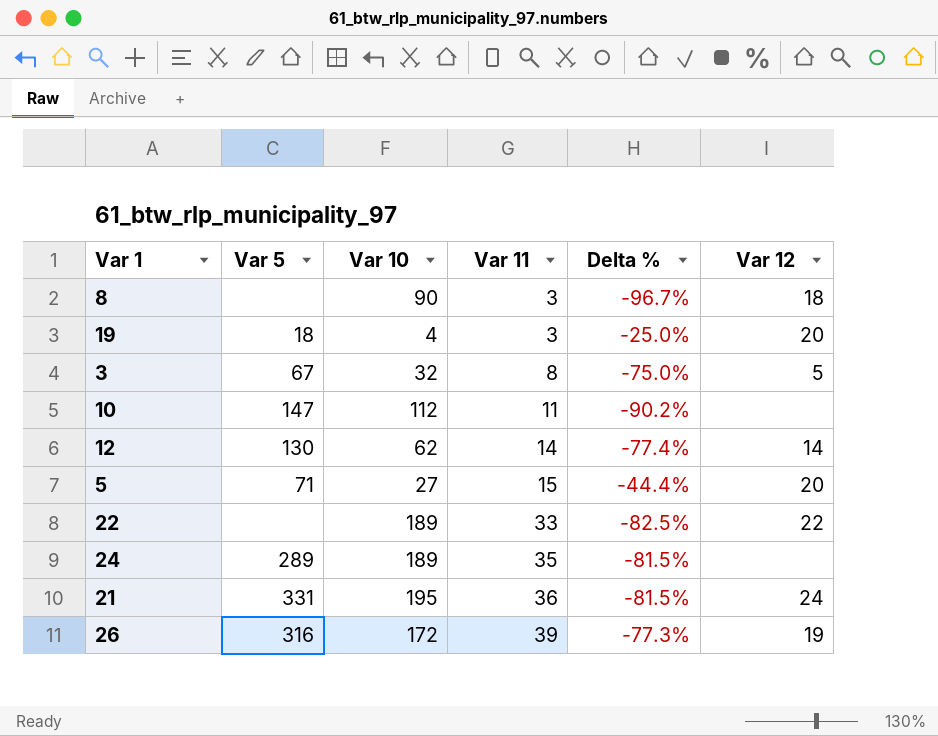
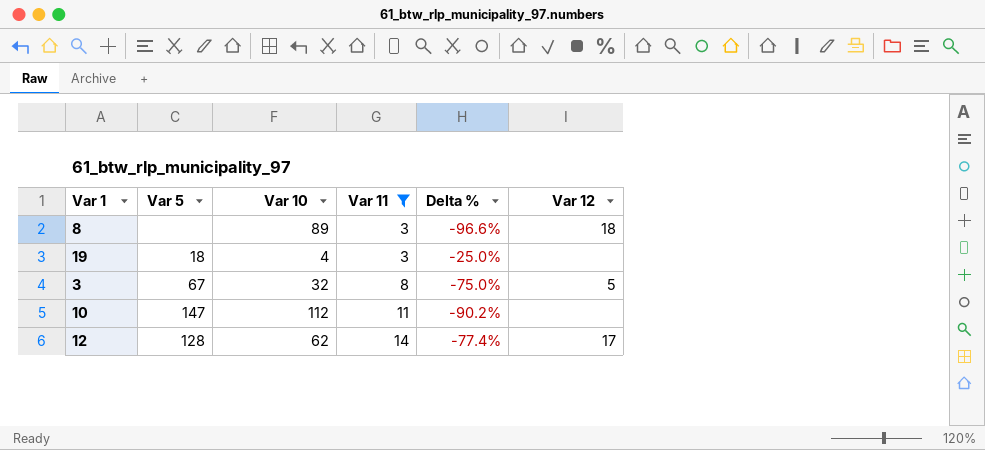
filter: none -> Var 11 <= 14
8 | Var 10: 90 -> 89
8 | Delta %: -96.7% -> -96.6%
19 | Var 12: 20 -> none
12 | Var 5: 130 -> 128
12 | Var 12: 14 -> 17

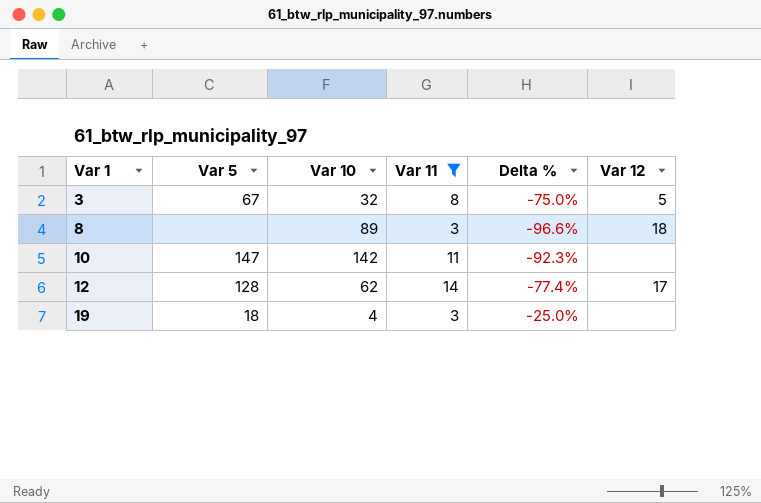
row order: Var 11 ascending -> Var 1 ascending
10 | Var 10: 112 -> 142
10 | Delta %: -90.2% -> -92.3%

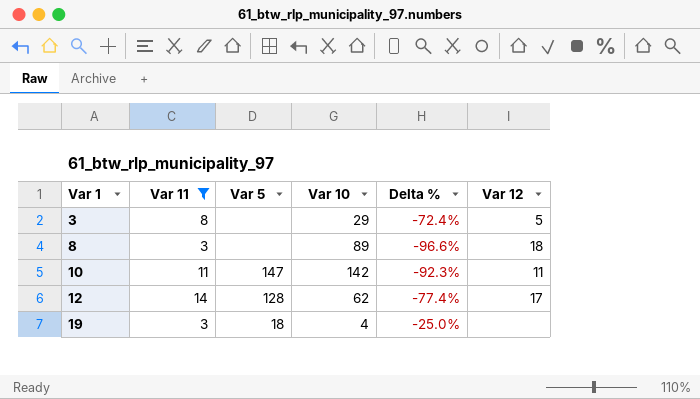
column Var 11 | position: 4 -> 2
3 | Var 5: 67 -> none
3 | Var 10: 32 -> 29
3 | Delta %: -75.0% -> -72.4%
10 | Var 12: none -> 11

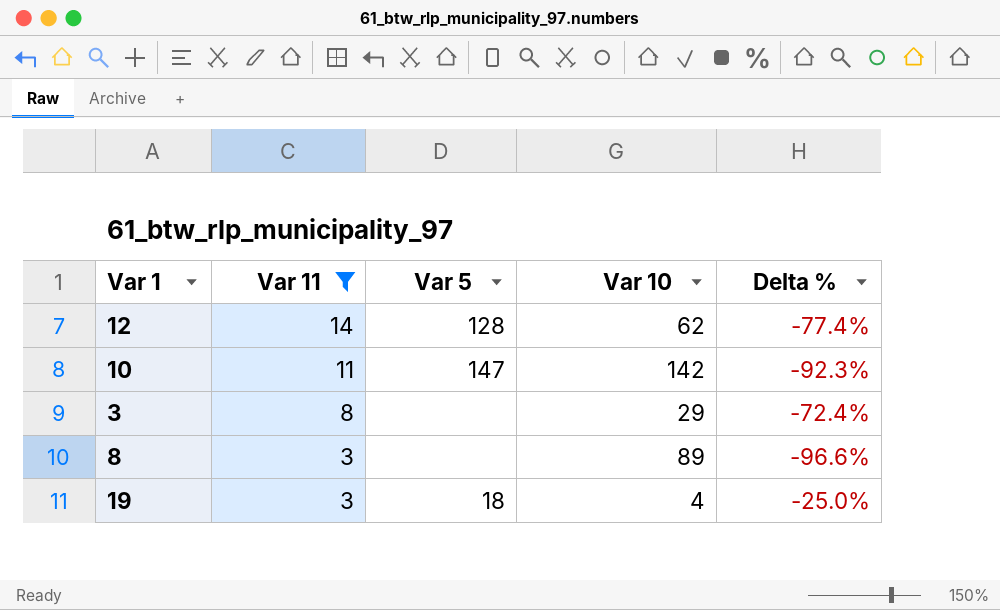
row order: Var 1 ascending -> Var 11 descending
column Var 12 | position: 6 -> none

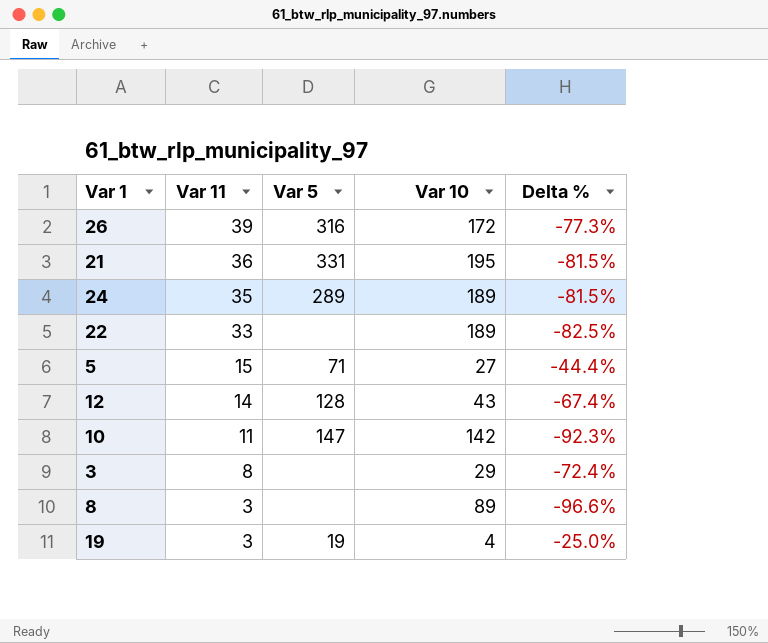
filter: Var 11 <= 14 -> none
12 | Var 10: 62 -> 43
12 | Delta %: -77.4% -> -67.4%
19 | Var 5: 18 -> 19

